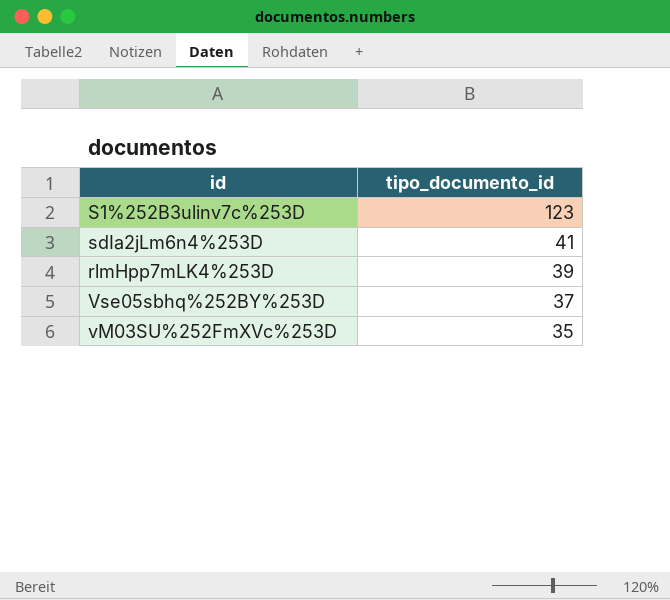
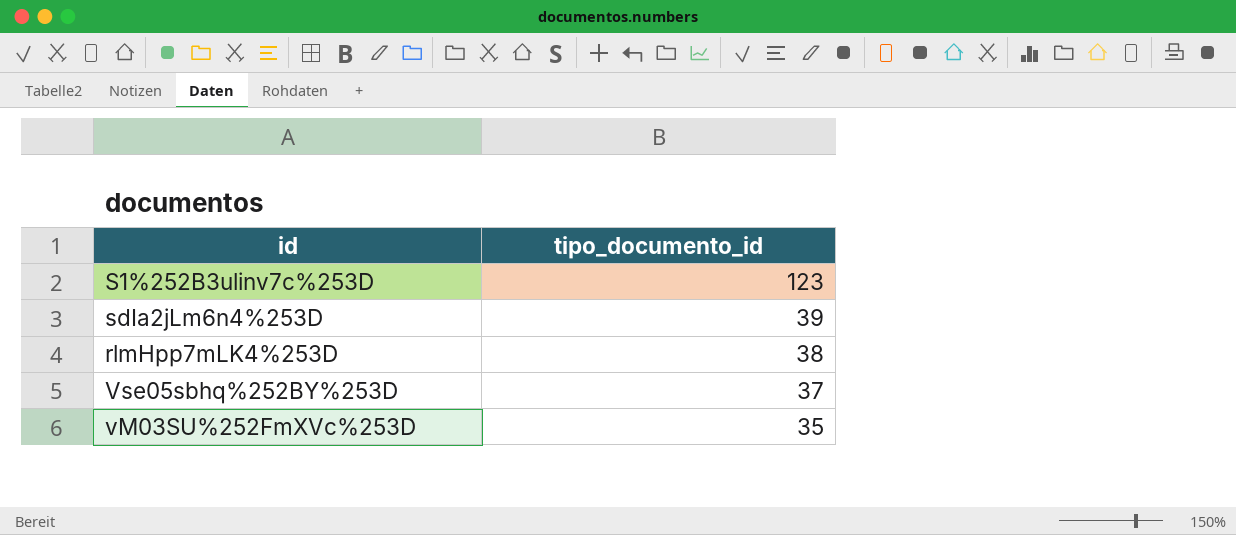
sdIa2jLm6n4%253D | tipo_documento_id: 41 -> 39
rlmHpp7mLK4%253D | tipo_documento_id: 39 -> 38

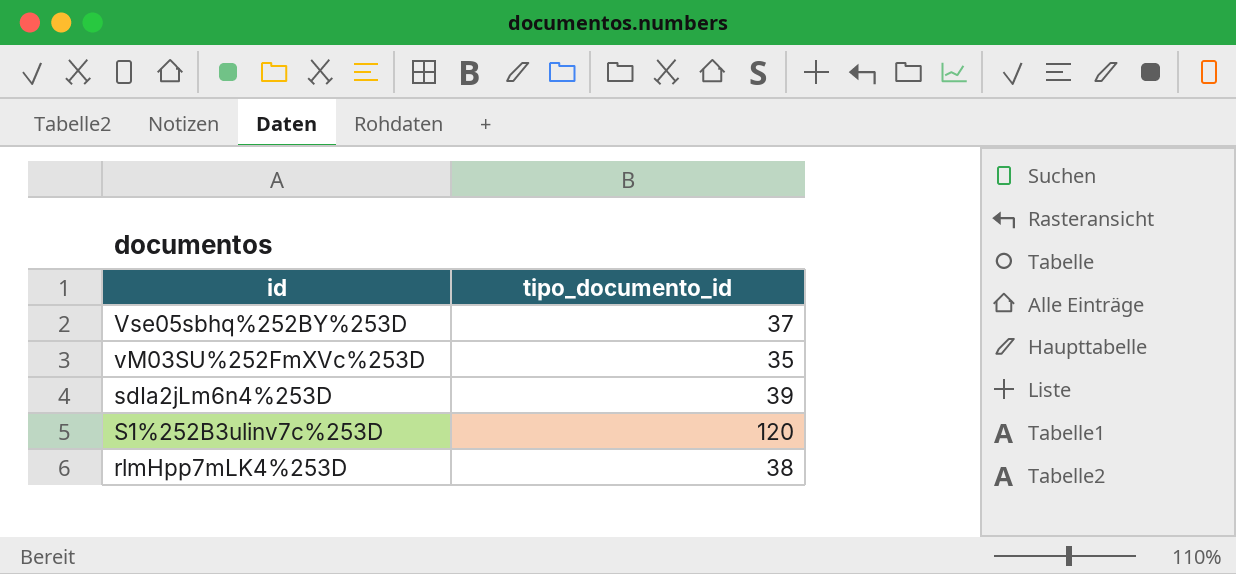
row order: tipo_documento_id descending -> id descending
S1%252B3ulinv7c%253D | tipo_documento_id: 123 -> 120

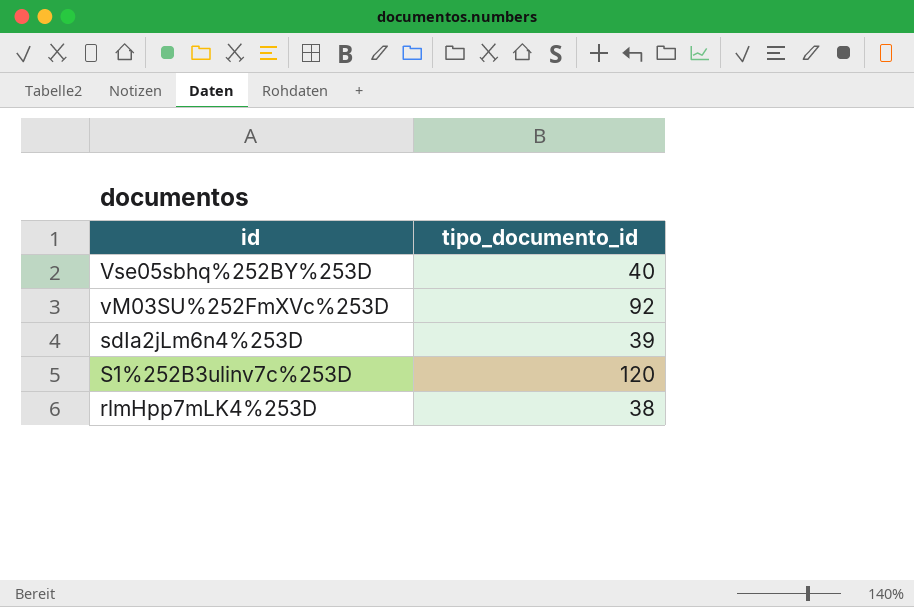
Vse05sbhq%252BY%253D | tipo_documento_id: 37 -> 40
vM03SU%252FmXVc%253D | tipo_documento_id: 35 -> 92

